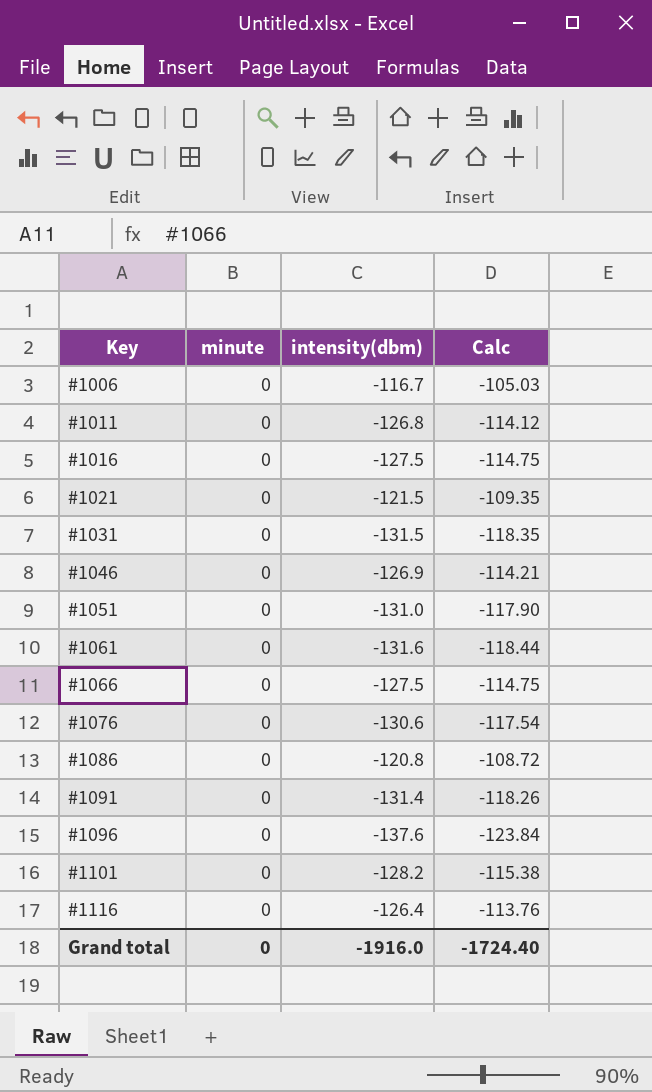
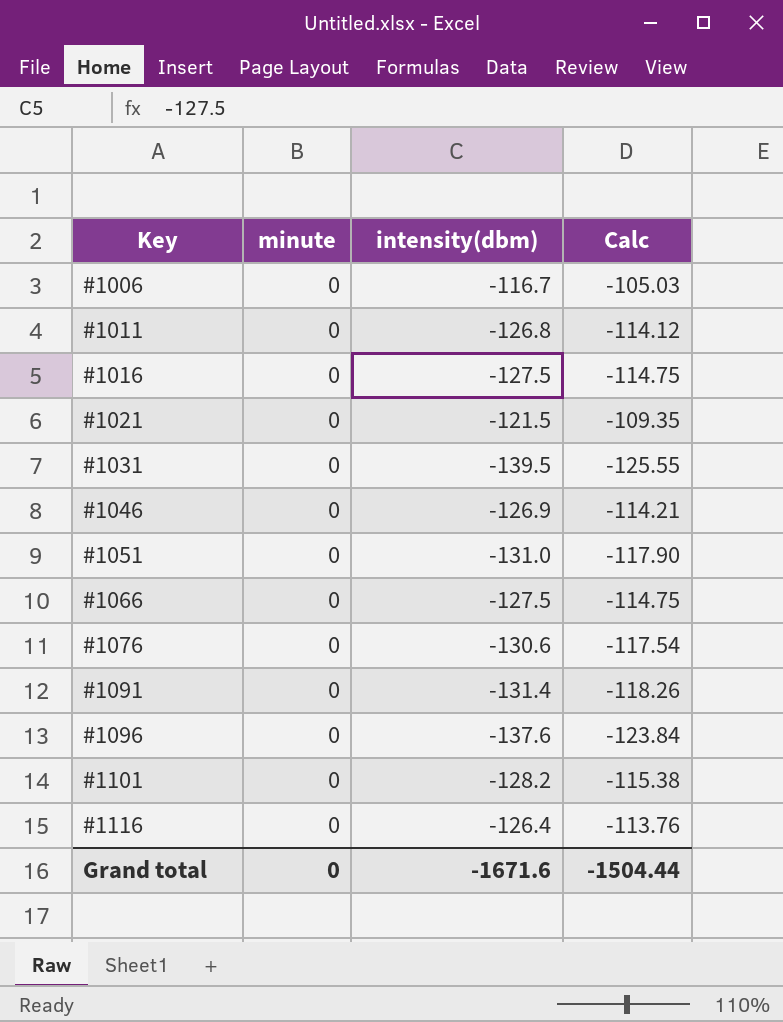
row #1061: 0 | -131.6 | -118.44 -> none
row #1086: 0 | -120.8 | -108.72 -> none
#1031 | intensity(dbm): -131.5 -> -139.5
#1031 | Calc: -118.35 -> -125.55
Grand total | intensity(dbm): -1916.0 -> -1671.6
Grand total | Calc: -1724.40 -> -1504.44

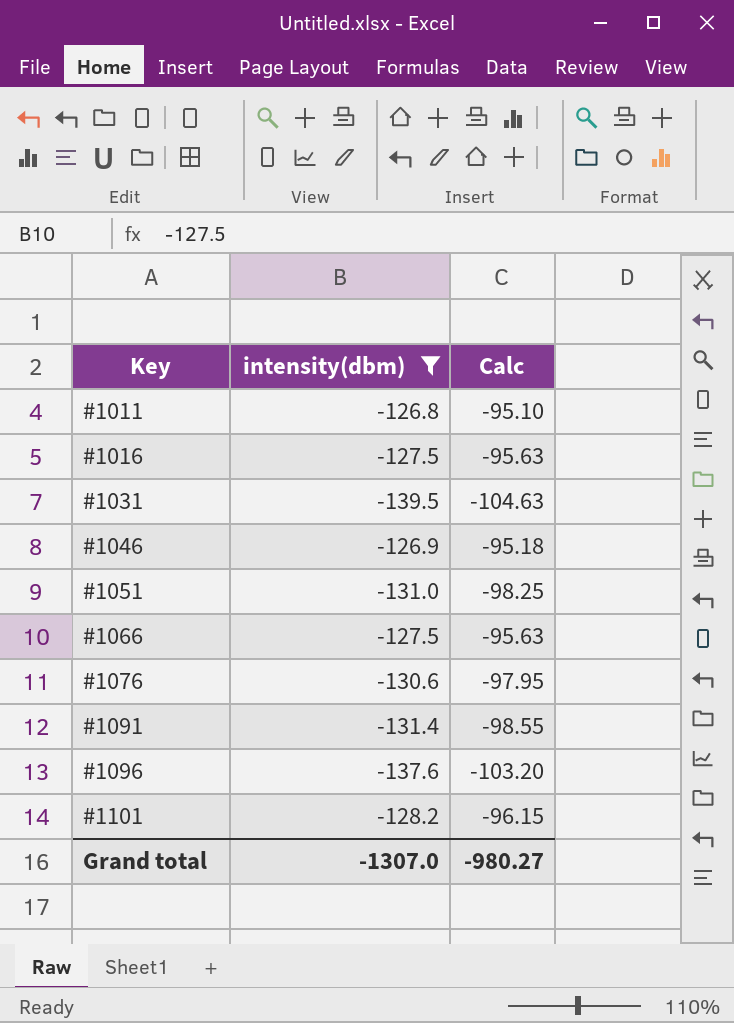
filter: none -> intensity(dbm) <= -126.8
column minute | position: 2 -> none
column Calc | formula: [intensity(dbm)] * 0.9 -> [intensity(dbm)] * 0.75
Grand total | intensity(dbm): -1671.6 -> -1307.0
Grand total | Calc: -1504.44 -> -980.27

